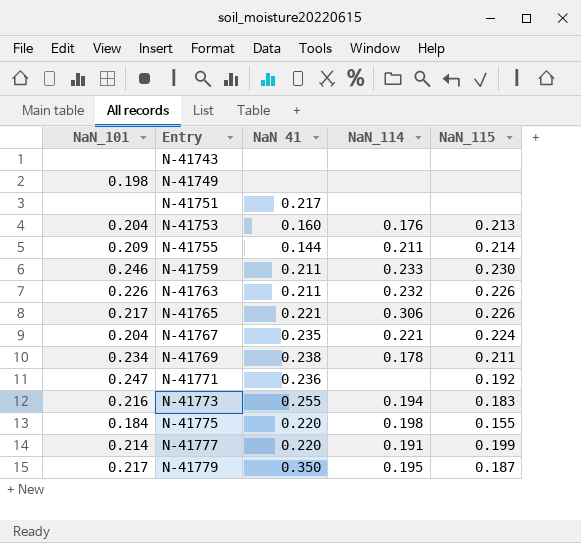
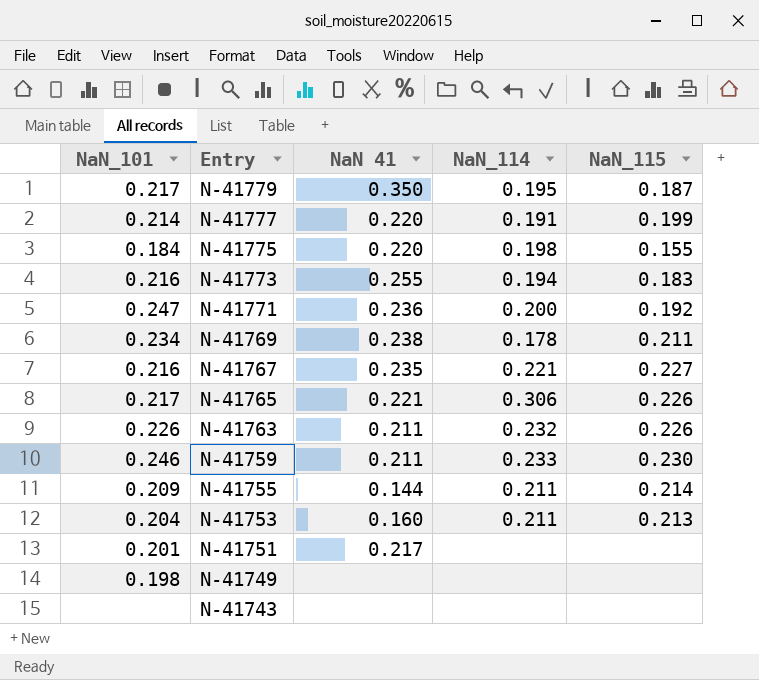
row order: Entry ascending -> Entry descending
N-41771 | NaN_114: none -> 0.200
N-41767 | NaN_101: 0.204 -> 0.216
N-41767 | NaN_115: 0.224 -> 0.227
N-41753 | NaN_114: 0.176 -> 0.211
N-41751 | NaN_101: none -> 0.201

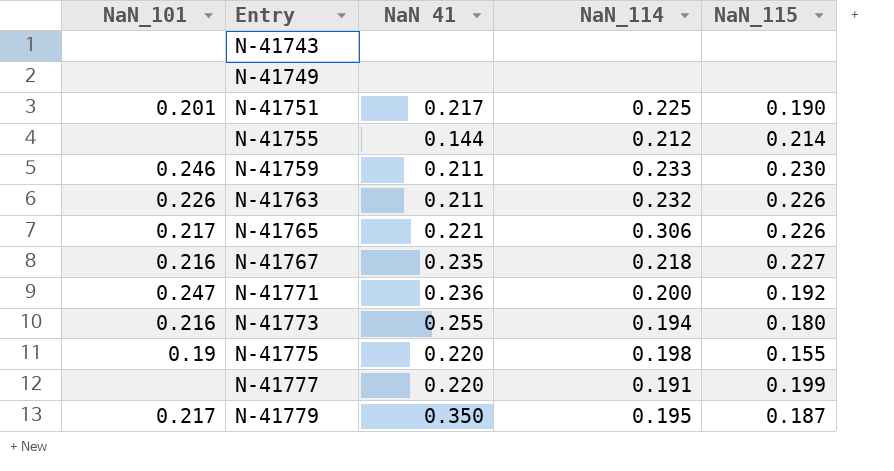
row order: Entry descending -> Entry ascending
row N-41769: 0.234 | 0.238 | 0.178 | 0.211 -> none
row N-41753: 0.204 | 0.160 | 0.211 | 0.213 -> none
N-41749 | NaN_101: 0.198 -> none
N-41751 | NaN_114: none -> 0.225
N-41751 | NaN_115: none -> 0.190
N-41755 | NaN_101: 0.209 -> none
N-41755 | NaN_114: 0.211 -> 0.212
N-41767 | NaN_114: 0.221 -> 0.218
N-41773 | NaN_115: 0.183 -> 0.180
N-41775 | NaN_101: 0.184 -> 0.19
N-41777 | NaN_101: 0.214 -> none

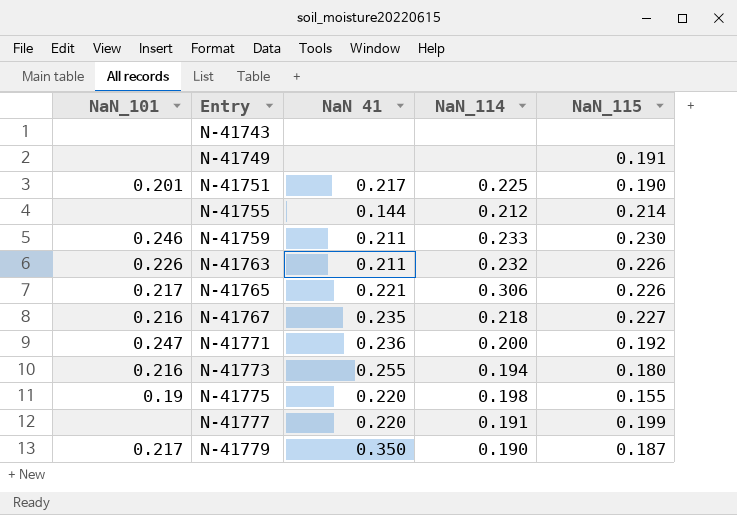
N-41749 | NaN_115: none -> 0.191
N-41779 | NaN_114: 0.195 -> 0.190

